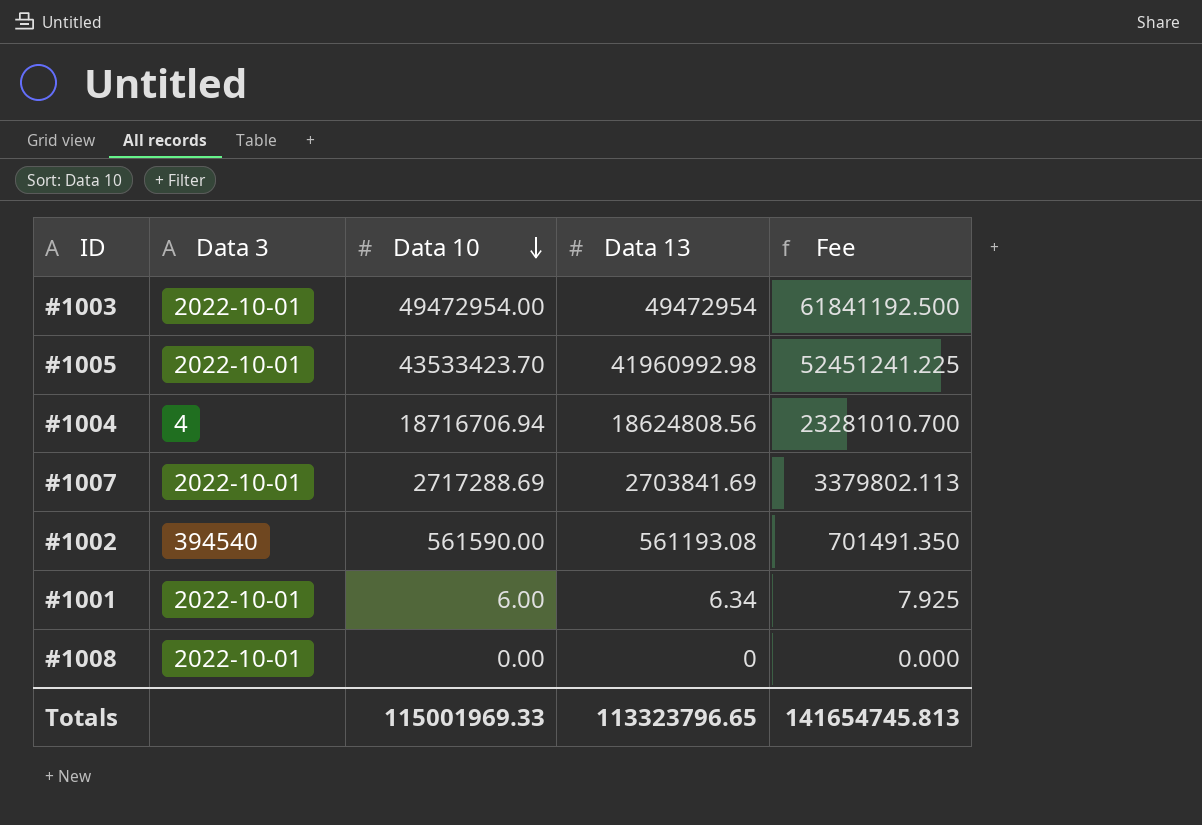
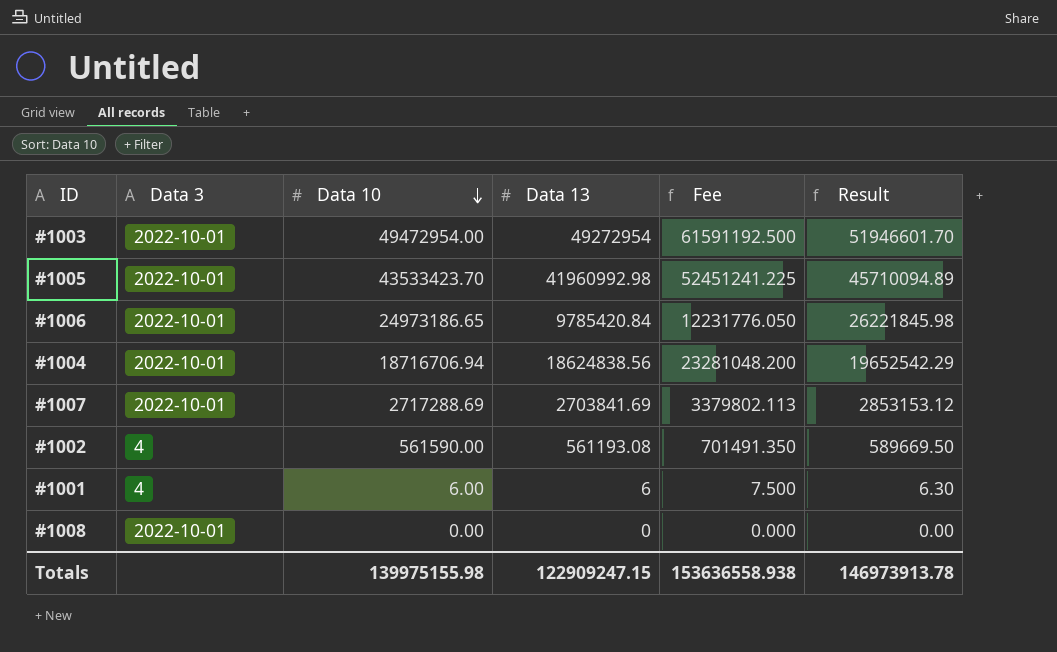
column Result | formula: none -> [Data 10] * 1.05
#1003 | Data 13: 49472954 -> 49272954
#1003 | Fee: 61841192.500 -> 61591192.500
row #1006: none -> 2022-10-01 | 24973186.65 | 9785420.84 | 12231776.050 | 26221845.98
#1004 | Data 3: 4 -> 2022-10-01
#1004 | Data 13: 18624808.56 -> 18624838.56
#1004 | Fee: 23281010.700 -> 23281048.200
#1002 | Data 3: 394540 -> 4
#1001 | Data 3: 2022-10-01 -> 4
#1001 | Data 13: 6.34 -> 6
#1001 | Fee: 7.925 -> 7.500
Totals | Data 10: 115001969.33 -> 139975155.98
Totals | Data 13: 113323796.65 -> 122909247.15
Totals | Fee: 141654745.813 -> 153636558.938

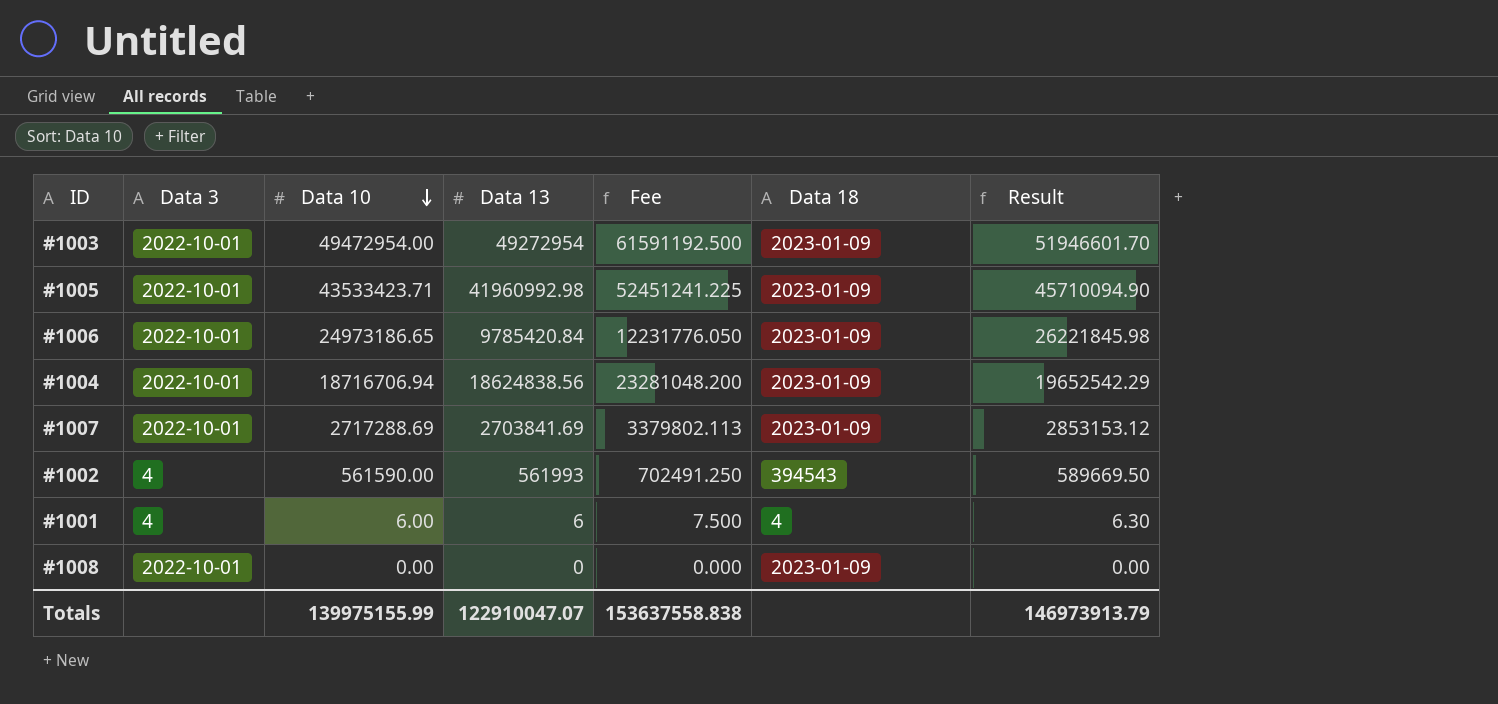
column Data 18 | position: none -> 6
#1005 | Data 10: 43533423.70 -> 43533423.71
#1005 | Result: 45710094.89 -> 45710094.90
#1002 | Data 13: 561193.08 -> 561993
#1002 | Fee: 701491.350 -> 702491.250
Totals | Data 10: 139975155.98 -> 139975155.99
Totals | Data 13: 122909247.15 -> 122910047.07
Totals | Fee: 153636558.938 -> 153637558.838
Totals | Result: 146973913.78 -> 146973913.79

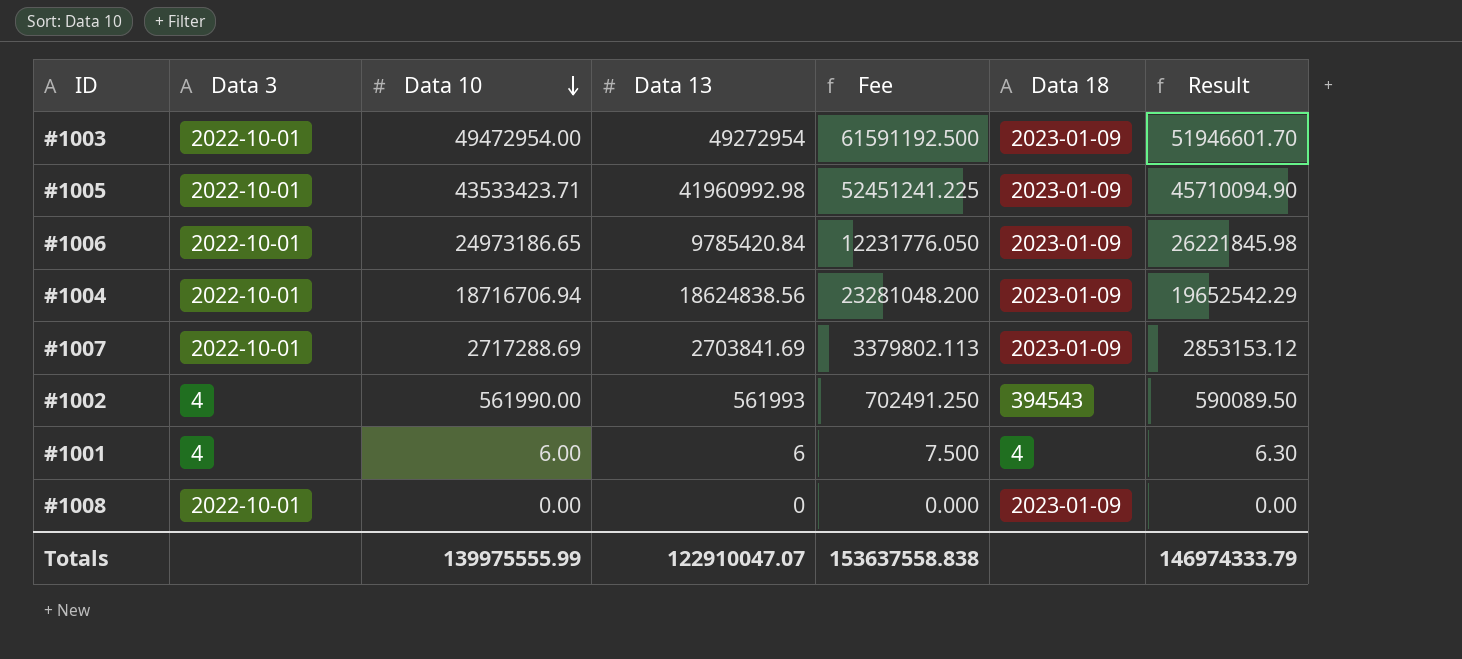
#1002 | Data 10: 561590.00 -> 561990.00
#1002 | Result: 589669.50 -> 590089.50
Totals | Data 10: 139975155.99 -> 139975555.99
Totals | Result: 146973913.79 -> 146974333.79

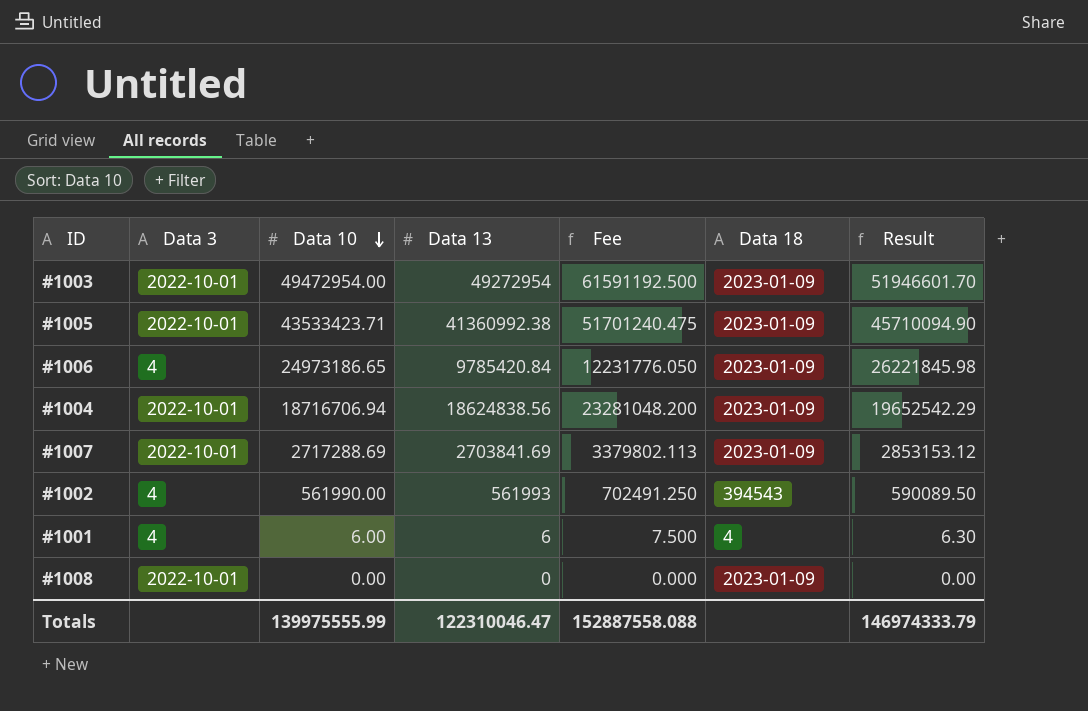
#1005 | Data 13: 41960992.98 -> 41360992.38
#1005 | Fee: 52451241.225 -> 51701240.475
#1006 | Data 3: 2022-10-01 -> 4
Totals | Data 13: 122910047.07 -> 122310046.47
Totals | Fee: 153637558.838 -> 152887558.088

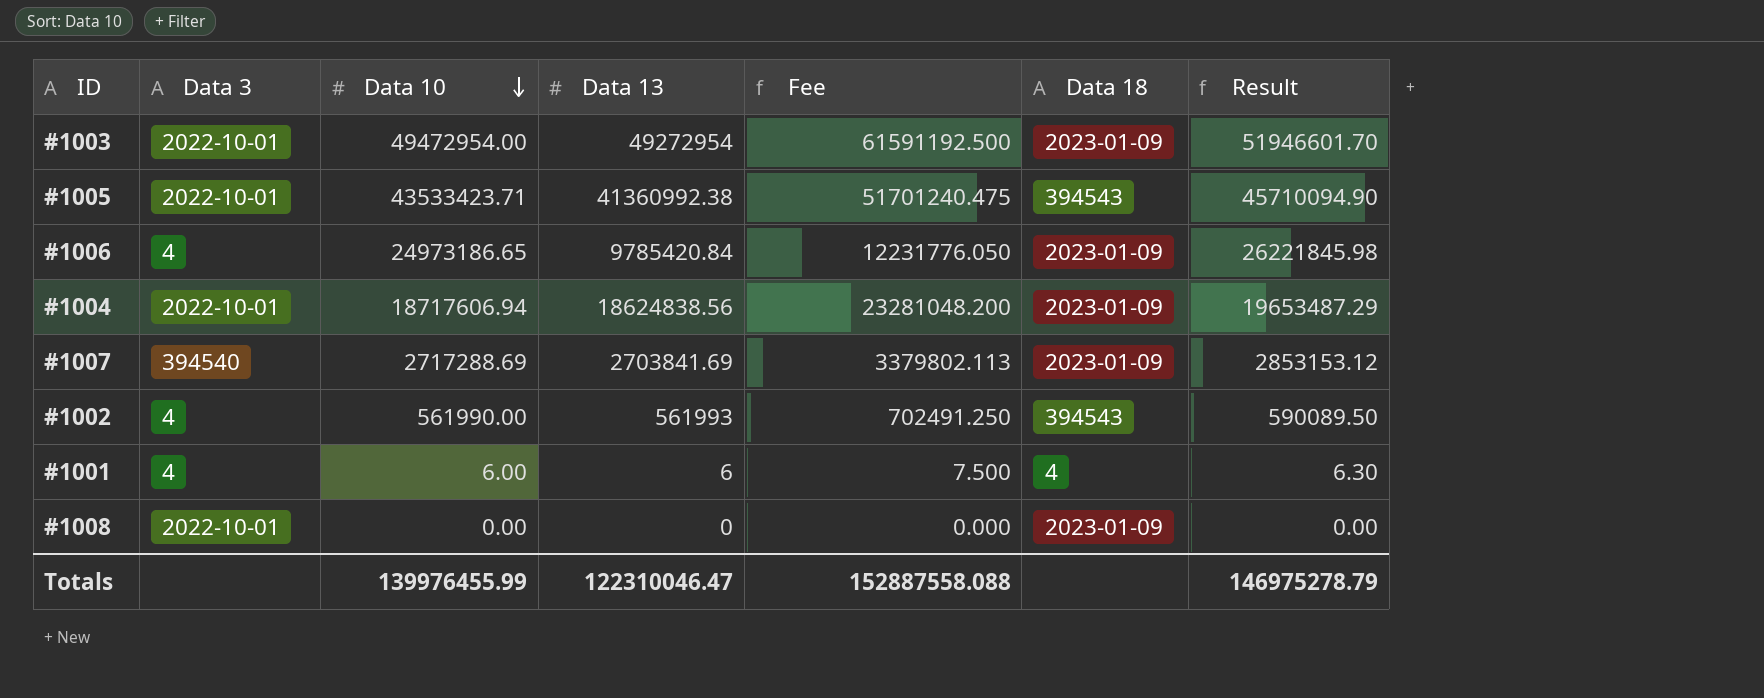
#1005 | Data 18: 2023-01-09 -> 394543
#1004 | Data 10: 18716706.94 -> 18717606.94
#1004 | Result: 19652542.29 -> 19653487.29
#1007 | Data 3: 2022-10-01 -> 394540
Totals | Data 10: 139975555.99 -> 139976455.99
Totals | Result: 146974333.79 -> 146975278.79

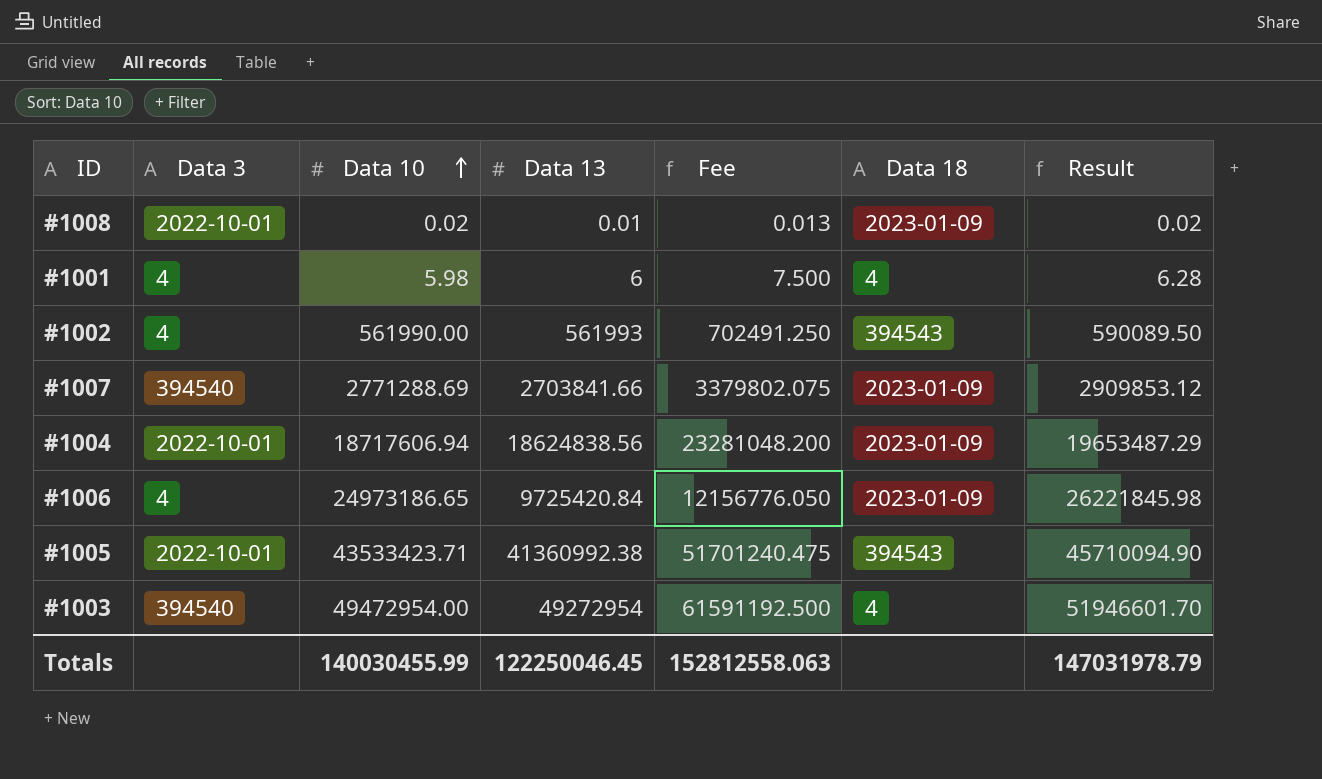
row order: Data 10 descending -> Data 10 ascending
#1008 | Data 10: 0.00 -> 0.02
#1008 | Data 13: 0 -> 0.01
#1008 | Fee: 0.000 -> 0.013
#1008 | Result: 0.00 -> 0.02
#1001 | Data 10: 6.00 -> 5.98
#1001 | Result: 6.30 -> 6.28
#1007 | Data 10: 2717288.69 -> 2771288.69
#1007 | Data 13: 2703841.69 -> 2703841.66
#1007 | Fee: 3379802.113 -> 3379802.075
#1007 | Result: 2853153.12 -> 2909853.12
#1006 | Data 13: 9785420.84 -> 9725420.84
#1006 | Fee: 12231776.050 -> 12156776.050
#1003 | Data 3: 2022-10-01 -> 394540
#1003 | Data 18: 2023-01-09 -> 4
Totals | Data 10: 139976455.99 -> 140030455.99
Totals | Data 13: 122310046.47 -> 122250046.45
Totals | Fee: 152887558.088 -> 152812558.063
Totals | Result: 146975278.79 -> 147031978.79

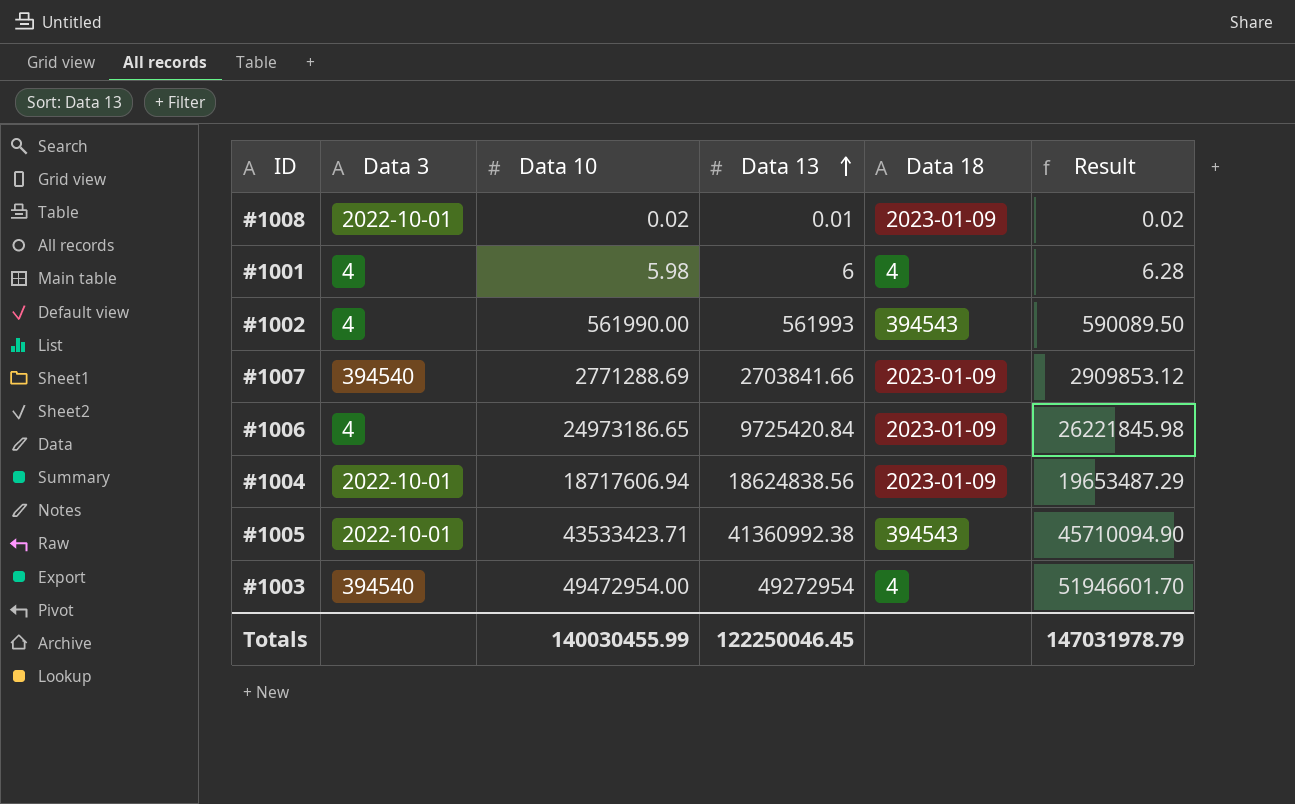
row order: Data 10 ascending -> Data 13 ascending
column Fee | formula: [Data 13] * 1.25 -> none

